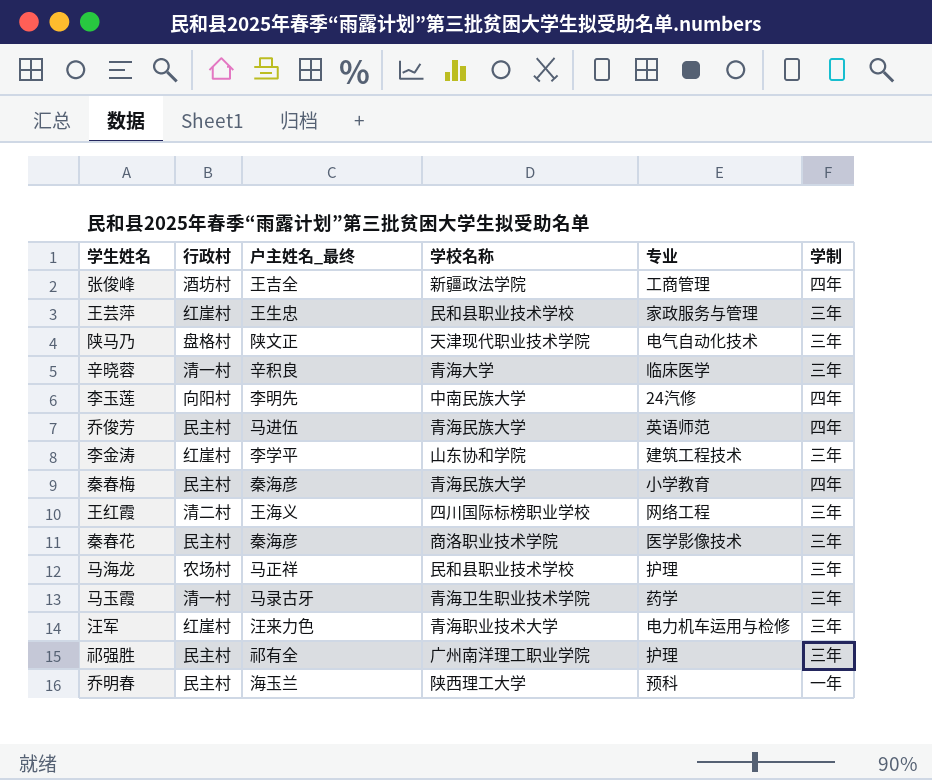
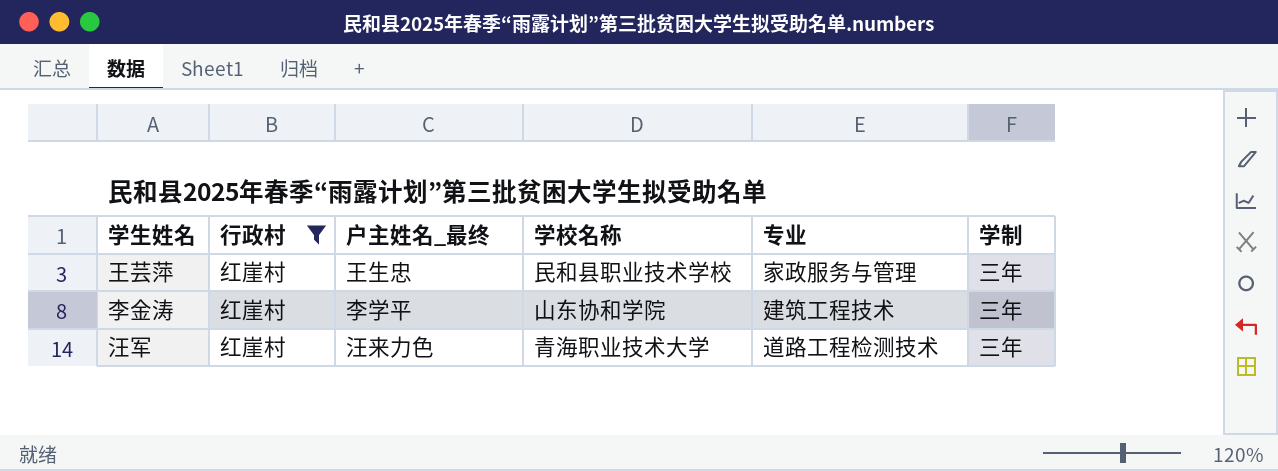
filter: none -> 行政村 = 红崖村
汪军 | 专业: 电力机车运用与检修 -> 道路工程检测技术

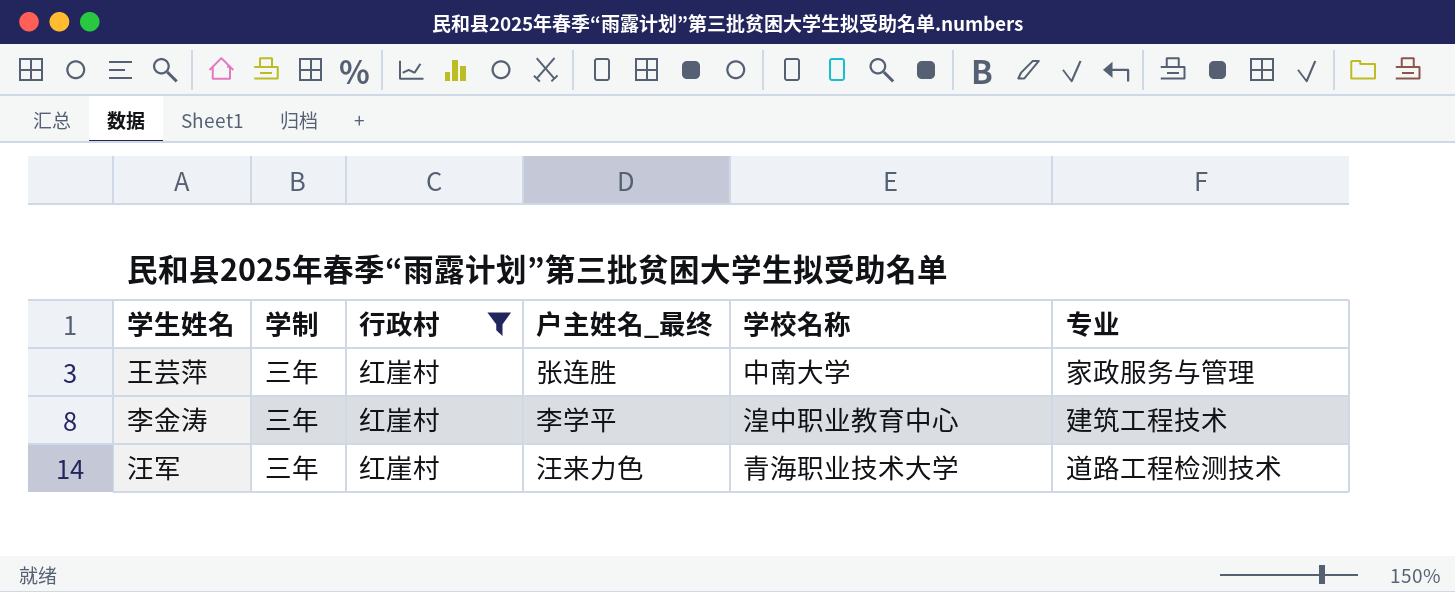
column 学制 | position: 6 -> 2
王芸萍 | 户主姓名_最终: 王生忠 -> 张连胜
王芸萍 | 学校名称: 民和县职业技术学校 -> 中南大学
李金涛 | 学校名称: 山东协和学院 -> 湟中职业教育中心

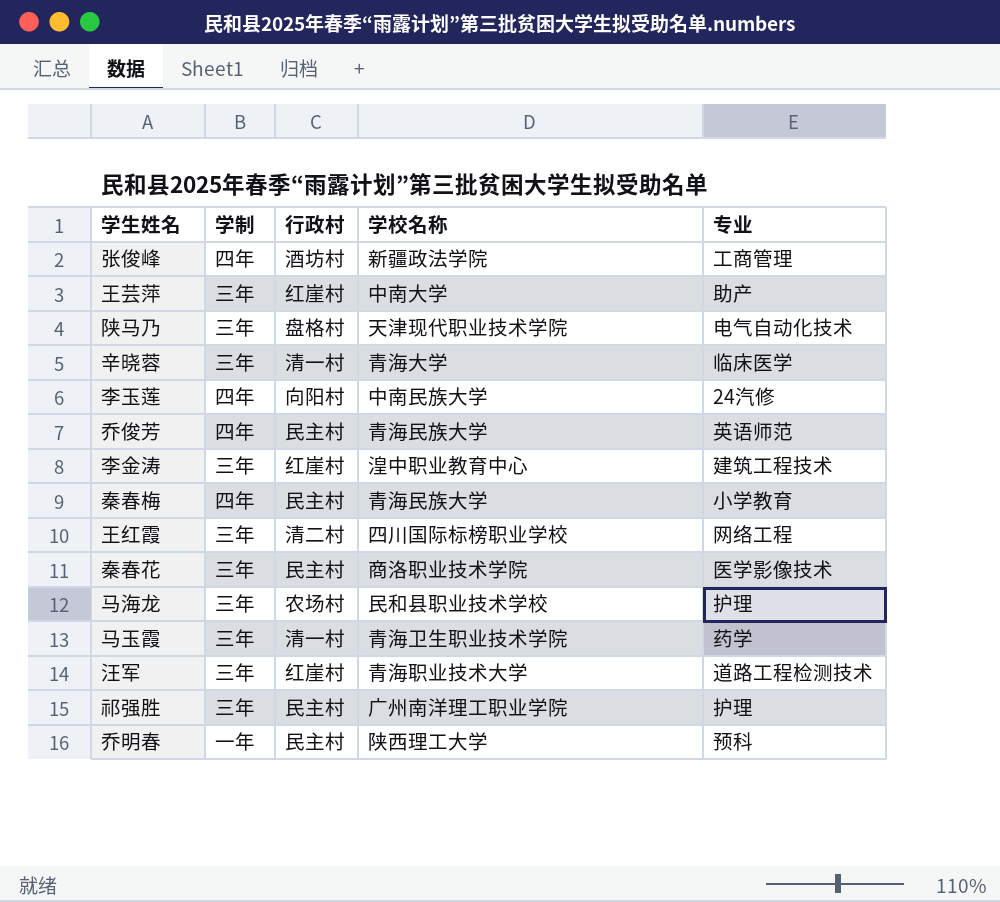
filter: 行政村 = 红崖村 -> none
column 户主姓名_最终 | position: 4 -> none
王芸萍 | 专业: 家政服务与管理 -> 助产

